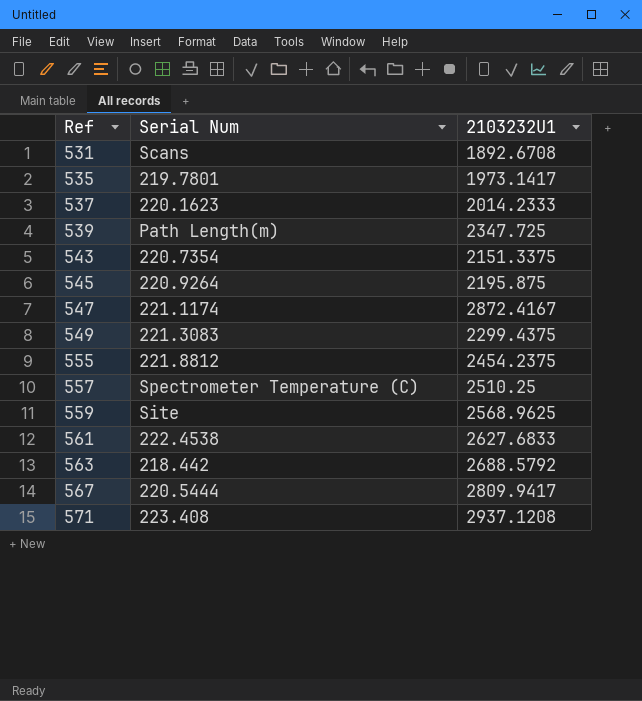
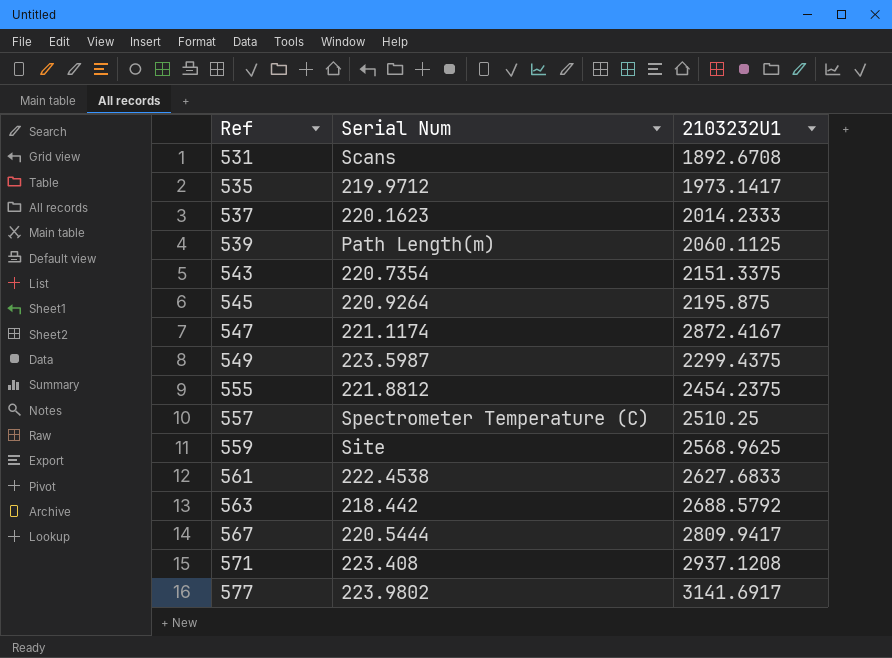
535 | Serial Num: 219.7801 -> 219.9712
539 | 2103232U1: 2347.725 -> 2060.1125
549 | Serial Num: 221.3083 -> 223.5987
row 577: none -> 223.9802 | 3141.6917

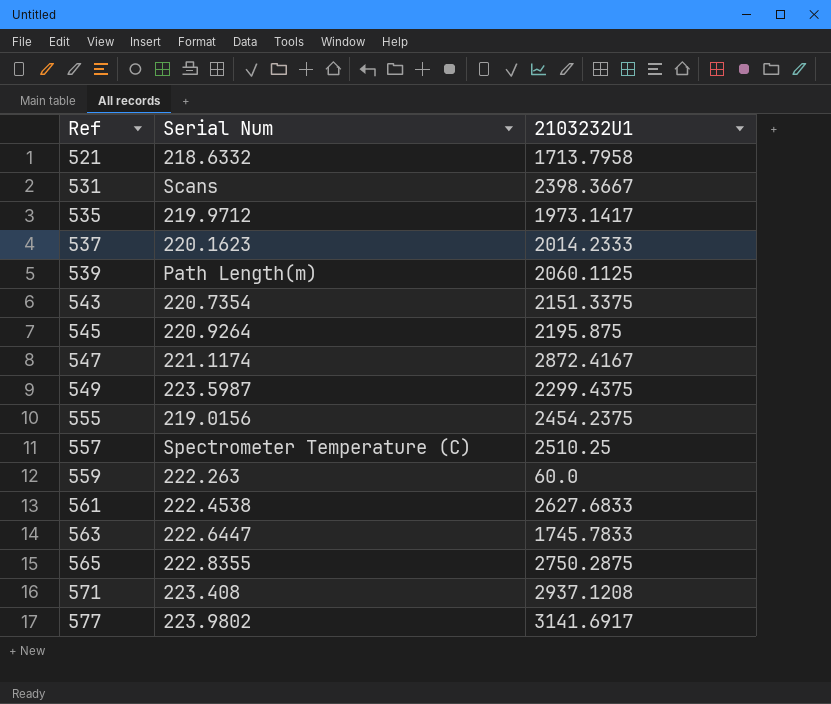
row 567: 220.5444 | 2809.9417 -> none
row 521: none -> 218.6332 | 1713.7958
531 | 2103232U1: 1892.6708 -> 2398.3667
555 | Serial Num: 221.8812 -> 219.0156
559 | Serial Num: Site -> 222.263
559 | 2103232U1: 2568.9625 -> 60.0
563 | Serial Num: 218.442 -> 222.6447
563 | 2103232U1: 2688.5792 -> 1745.7833
row 565: none -> 222.8355 | 2750.2875

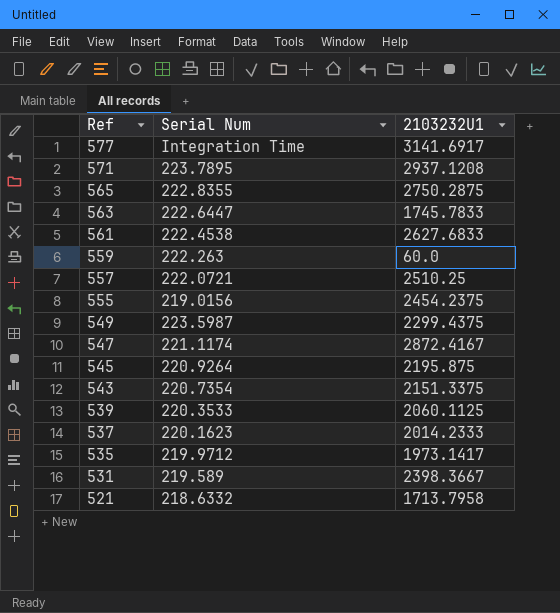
row order: Ref ascending -> Ref descending
577 | Serial Num: 223.9802 -> Integration Time
571 | Serial Num: 223.408 -> 223.7895
557 | Serial Num: Spectrometer Temperature (C) -> 222.0721
539 | Serial Num: Path Length(m) -> 220.3533
531 | Serial Num: Scans -> 219.589

